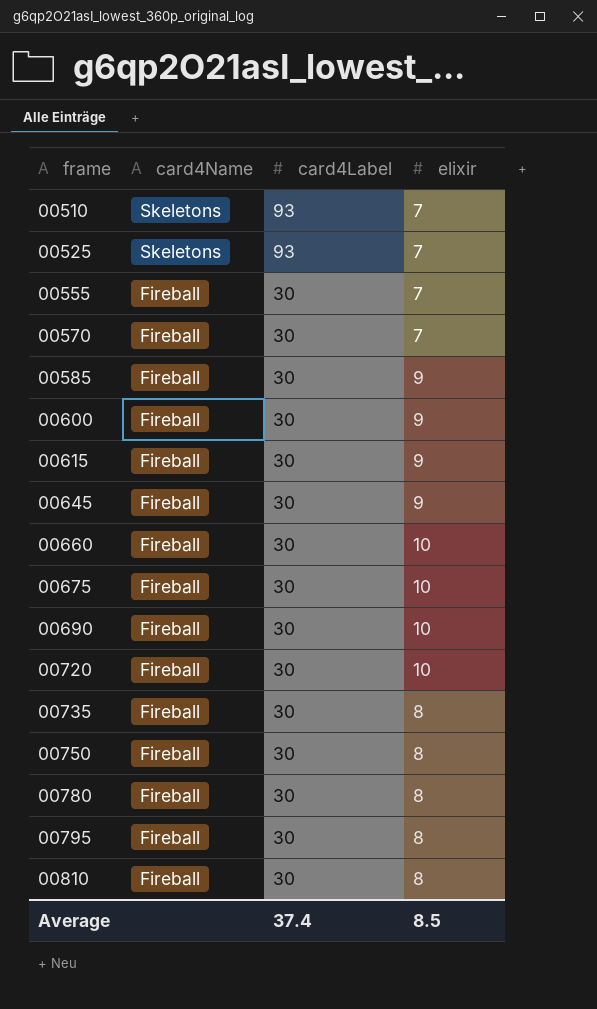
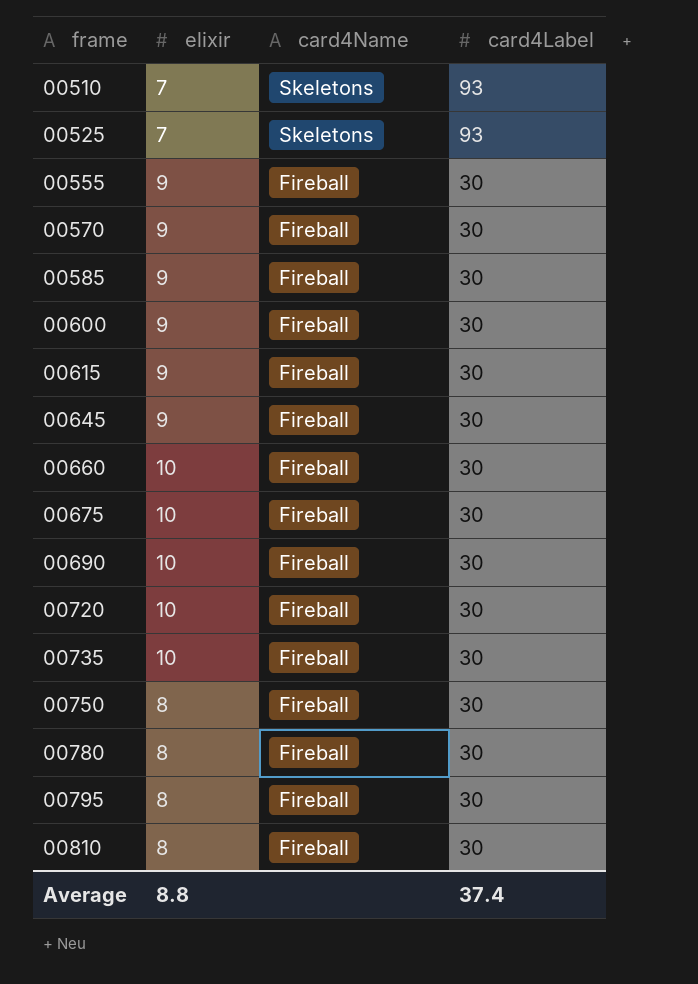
column elixir | position: 4 -> 2
00555 | elixir: 7 -> 9
00570 | elixir: 7 -> 9
00735 | elixir: 8 -> 10
Average | elixir: 8.5 -> 8.8

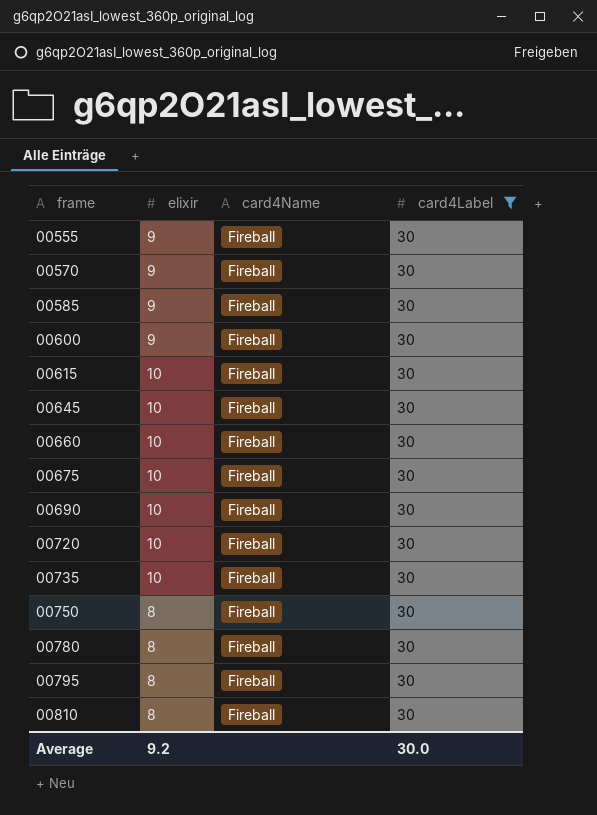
filter: none -> card4Label = 30
00615 | elixir: 9 -> 10
00645 | elixir: 9 -> 10
Average | elixir: 8.8 -> 9.2
Average | card4Label: 37.4 -> 30.0

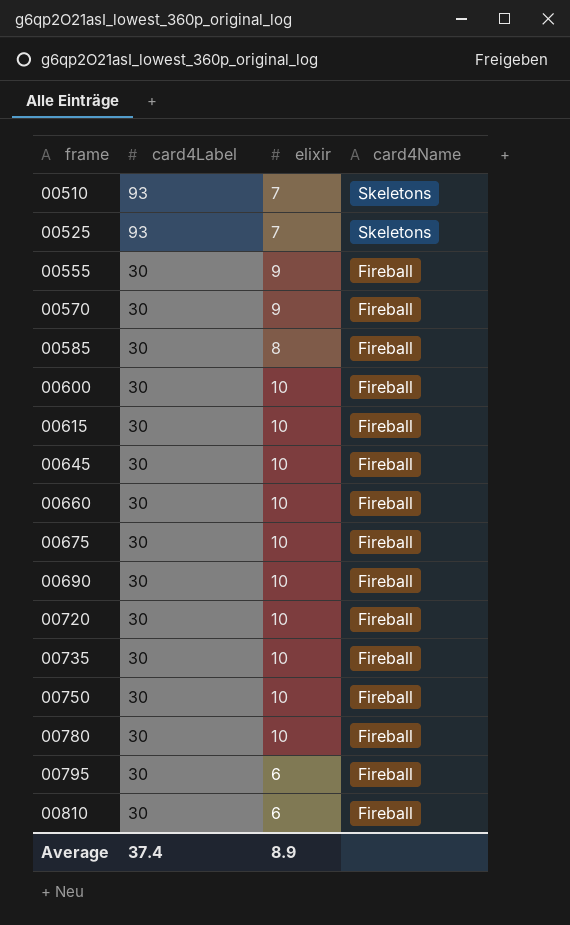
filter: card4Label = 30 -> none
column card4Label | position: 4 -> 2
00585 | elixir: 9 -> 8
00600 | elixir: 9 -> 10
00750 | elixir: 8 -> 10
00780 | elixir: 8 -> 10
00795 | elixir: 8 -> 6
00810 | elixir: 8 -> 6
Average | card4Label: 30.0 -> 37.4
Average | elixir: 9.2 -> 8.9

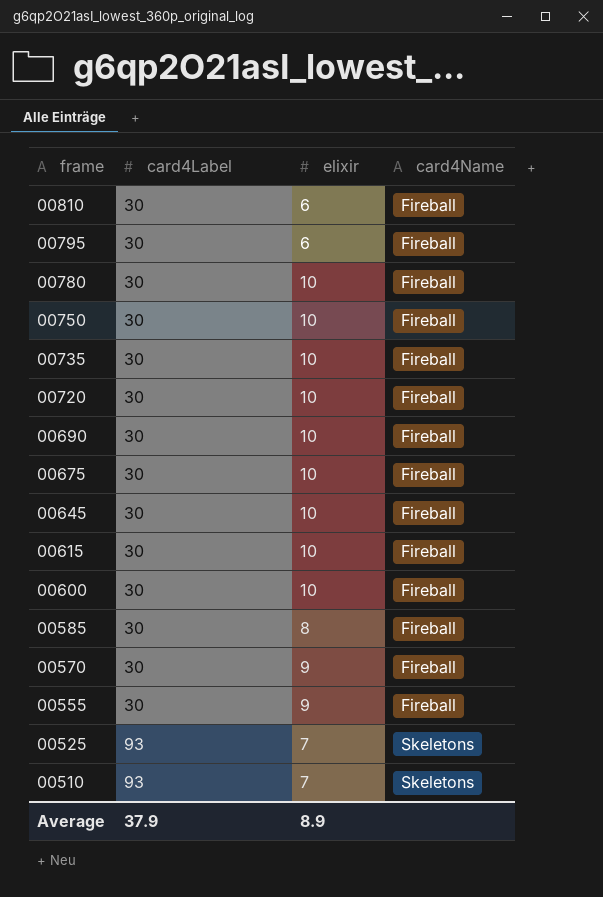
row order: frame ascending -> frame descending
row 00660: 30 | 10 | Fireball -> none
Average | card4Label: 37.4 -> 37.9

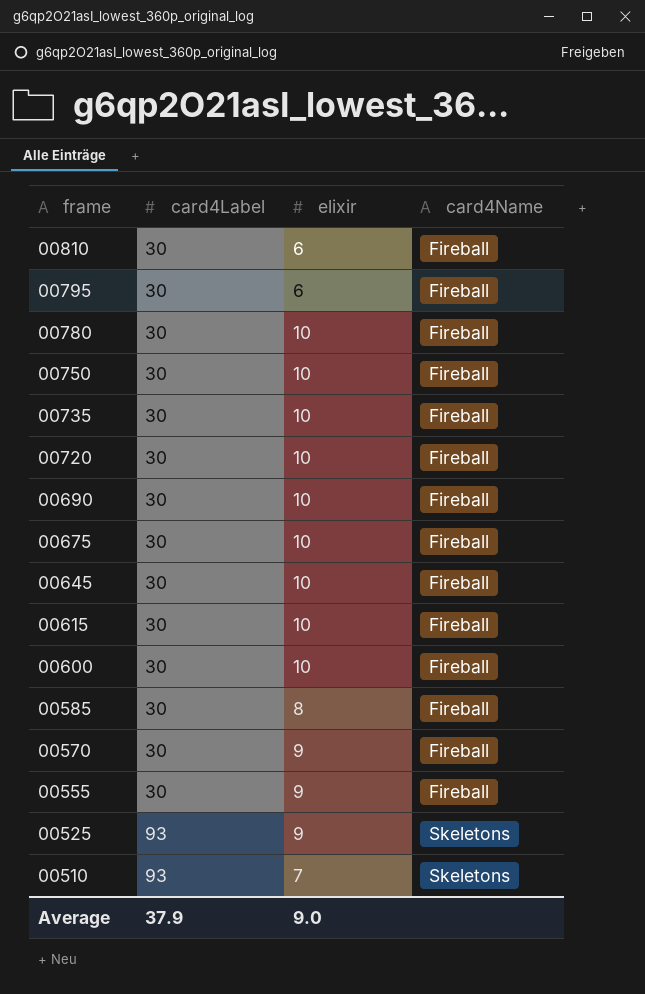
00525 | elixir: 7 -> 9
Average | elixir: 8.9 -> 9.0

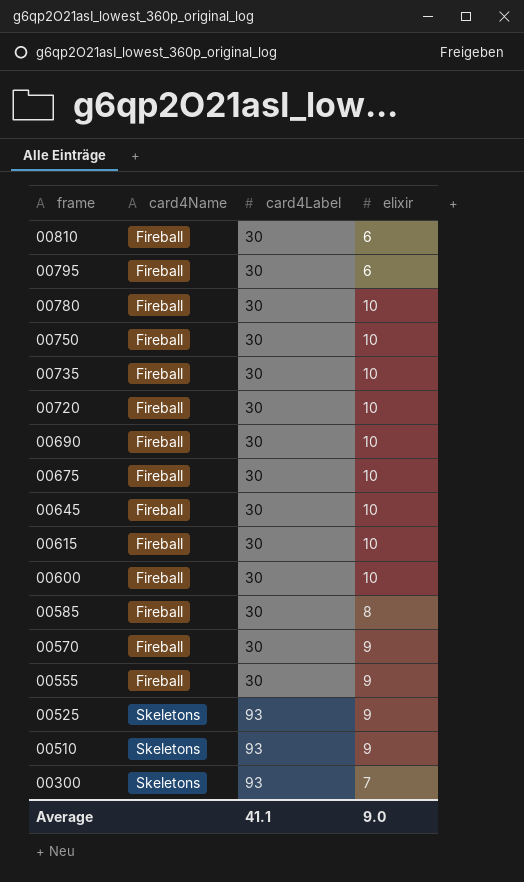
column card4Name | position: 4 -> 2
00510 | elixir: 7 -> 9
row 00300: none -> Skeletons | 93 | 7
Average | card4Label: 37.9 -> 41.1

